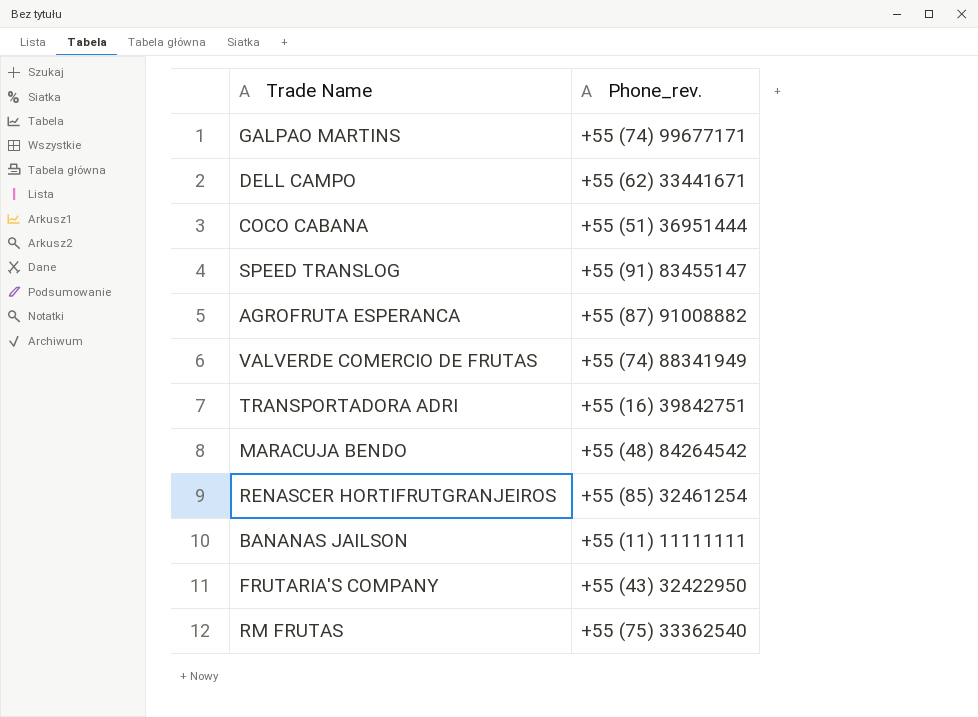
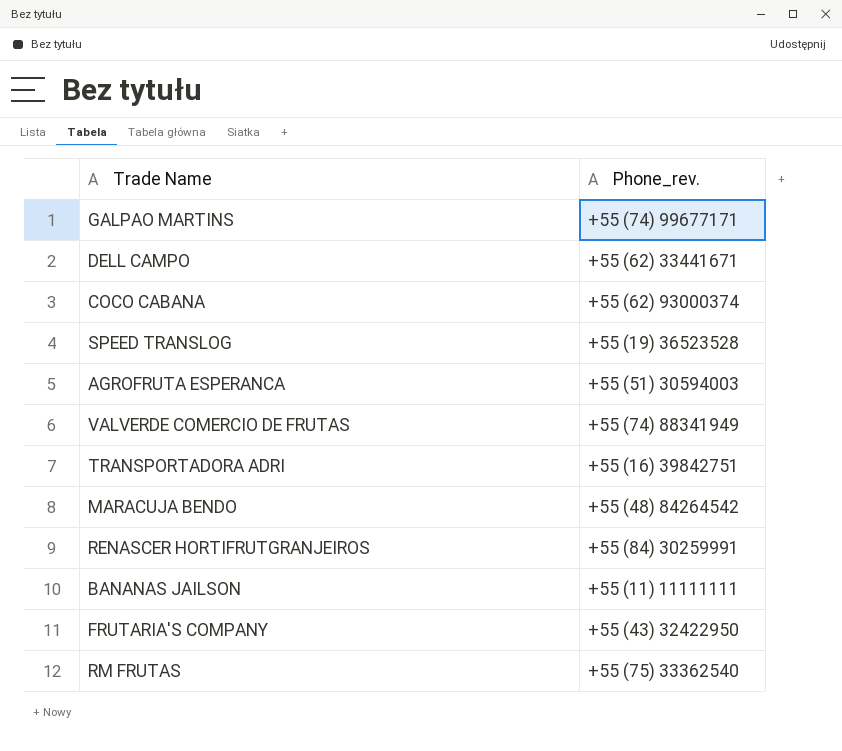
COCO CABANA | Phone_rev.: +55 (51) 36951444 -> +55 (62) 93000374
SPEED TRANSLOG | Phone_rev.: +55 (91) 83455147 -> +55 (19) 36523528
AGROFRUTA ESPERANCA | Phone_rev.: +55 (87) 91008882 -> +55 (51) 30594003
RENASCER HORTIFRUTGRANJEIROS | Phone_rev.: +55 (85) 32461254 -> +55 (84) 30259991

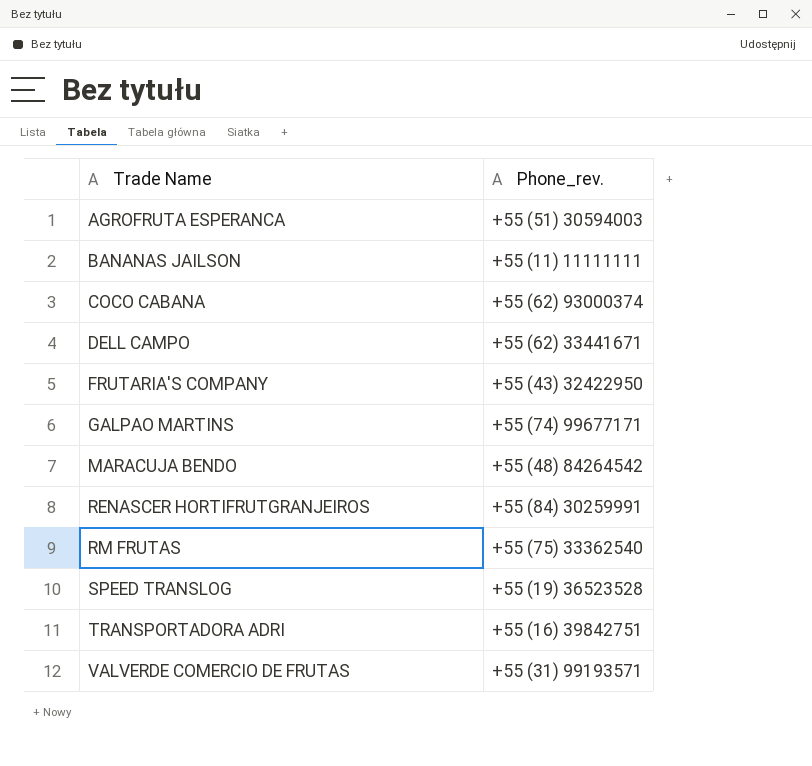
row order: none -> Trade Name ascending
VALVERDE COMERCIO DE FRUTAS | Phone_rev.: +55 (74) 88341949 -> +55 (31) 99193571

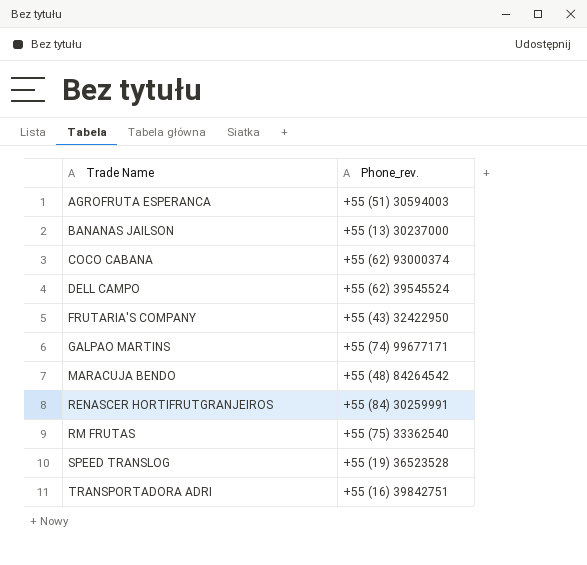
row VALVERDE COMERCIO DE FRUTAS: +55 (31) 99193571 -> none
BANANAS JAILSON | Phone_rev.: +55 (11) 11111111 -> +55 (13) 30237000
DELL CAMPO | Phone_rev.: +55 (62) 33441671 -> +55 (62) 39545524

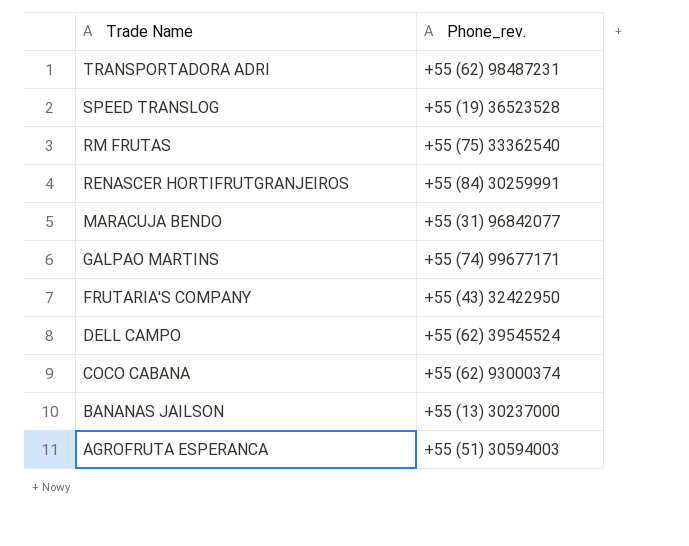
row order: Trade Name ascending -> Trade Name descending
TRANSPORTADORA ADRI | Phone_rev.: +55 (16) 39842751 -> +55 (62) 98487231
MARACUJA BENDO | Phone_rev.: +55 (48) 84264542 -> +55 (31) 96842077

